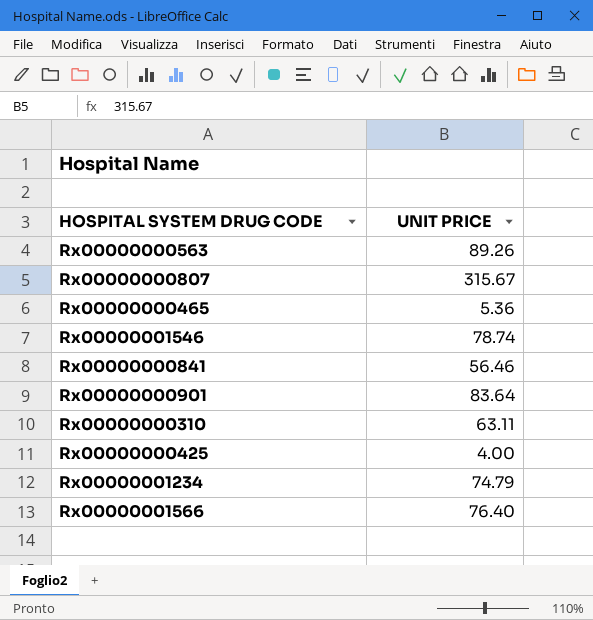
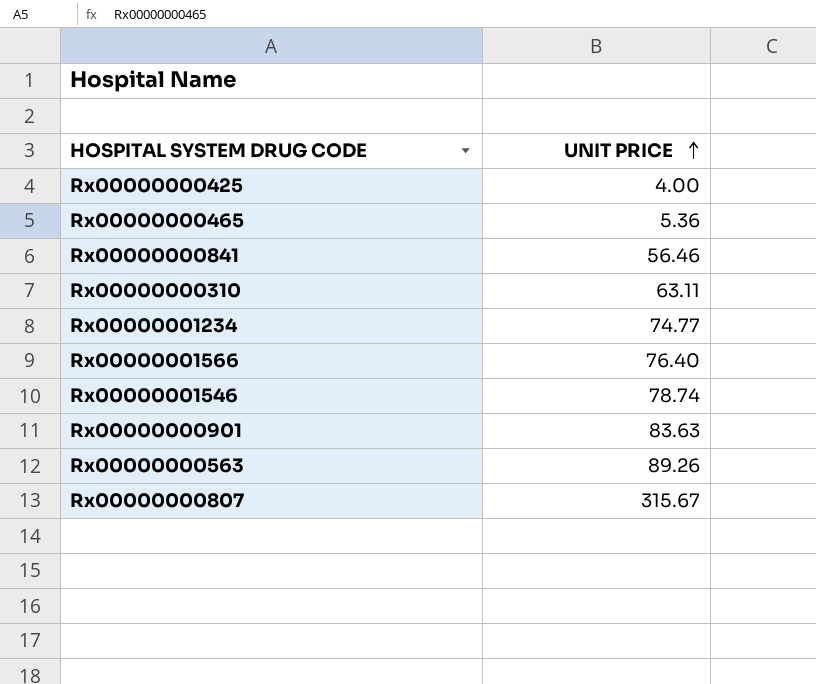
row order: none -> UNIT PRICE ascending
Rx00000001234 | UNIT PRICE: 74.79 -> 74.77
Rx00000000901 | UNIT PRICE: 83.64 -> 83.63

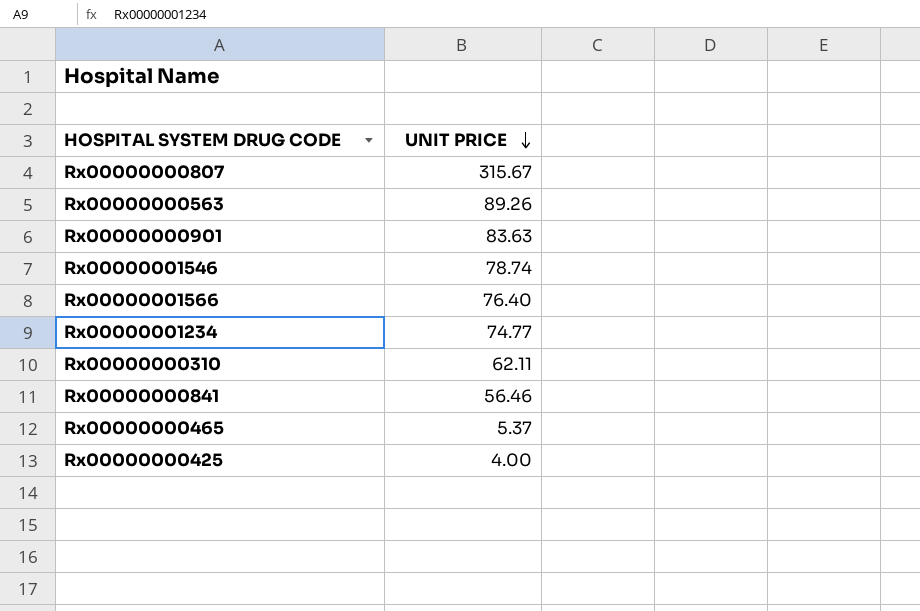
row order: UNIT PRICE ascending -> UNIT PRICE descending
Rx00000000310 | UNIT PRICE: 63.11 -> 62.11
Rx00000000465 | UNIT PRICE: 5.36 -> 5.37

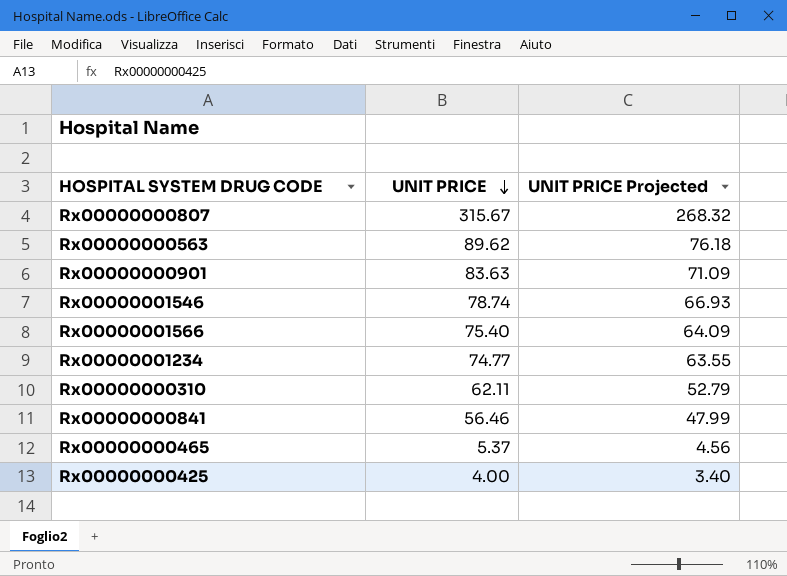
column UNIT PRICE Projected | formula: none -> [UNIT PRICE] * 0.85
Rx00000000563 | UNIT PRICE: 89.26 -> 89.62
Rx00000001566 | UNIT PRICE: 76.40 -> 75.40

